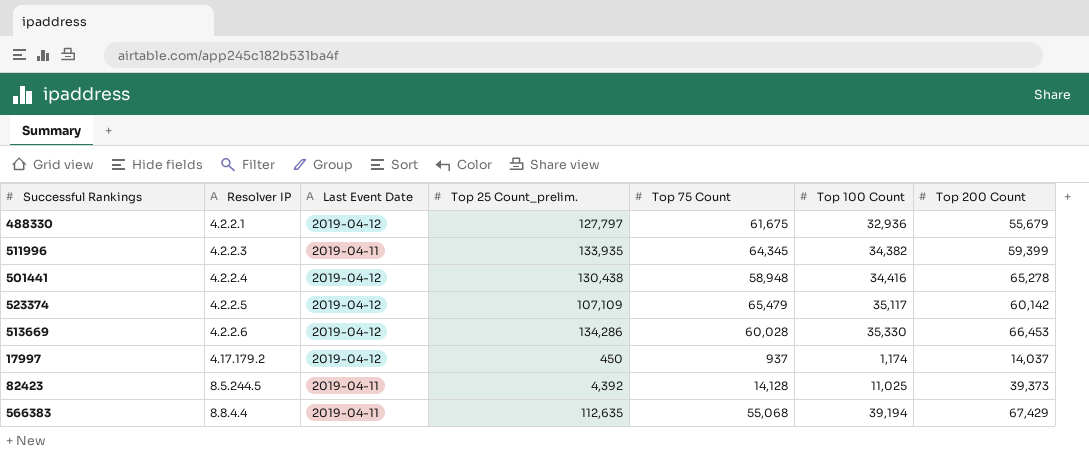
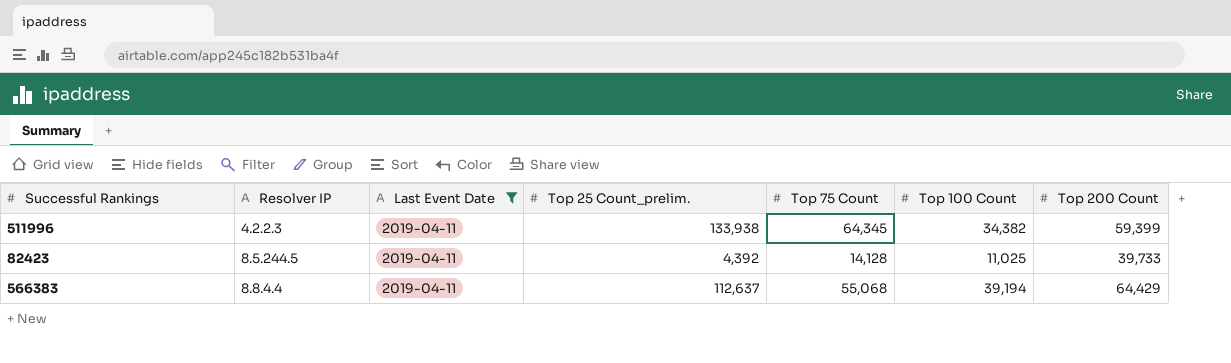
filter: none -> Last Event Date = 2019-04-11
511996 | Top 25 Count_prelim.: 133,935 -> 133,938
82423 | Top 200 Count: 39,373 -> 39,733
566383 | Top 25 Count_prelim.: 112,635 -> 112,637
566383 | Top 200 Count: 67,429 -> 64,429

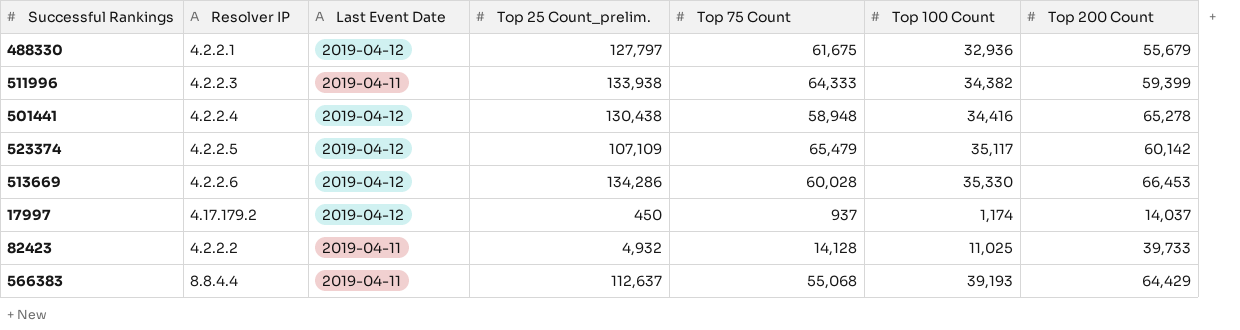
filter: Last Event Date = 2019-04-11 -> none
511996 | Top 75 Count: 64,345 -> 64,333
82423 | Resolver IP: 8.5.244.5 -> 4.2.2.2
82423 | Top 25 Count_prelim.: 4,392 -> 4,932
566383 | Top 100 Count: 39,194 -> 39,193

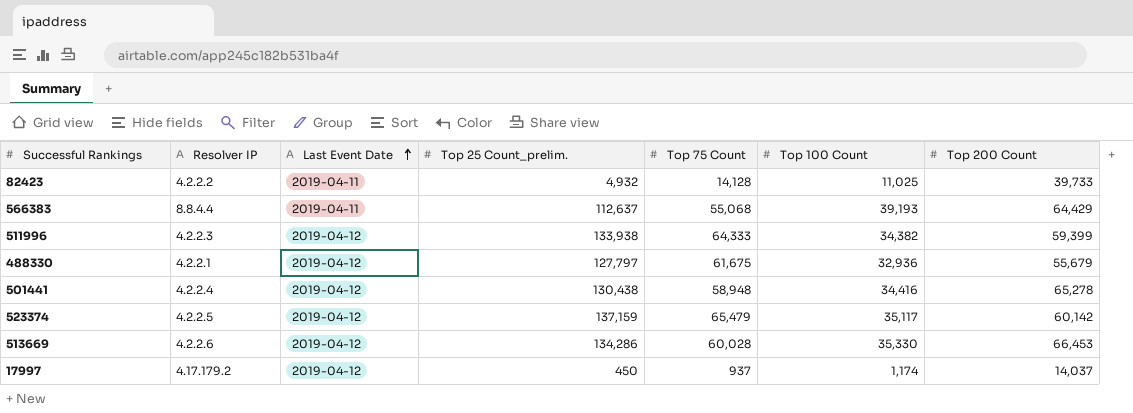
row order: none -> Last Event Date ascending
511996 | Last Event Date: 2019-04-11 -> 2019-04-12
523374 | Top 25 Count_prelim.: 107,109 -> 137,159

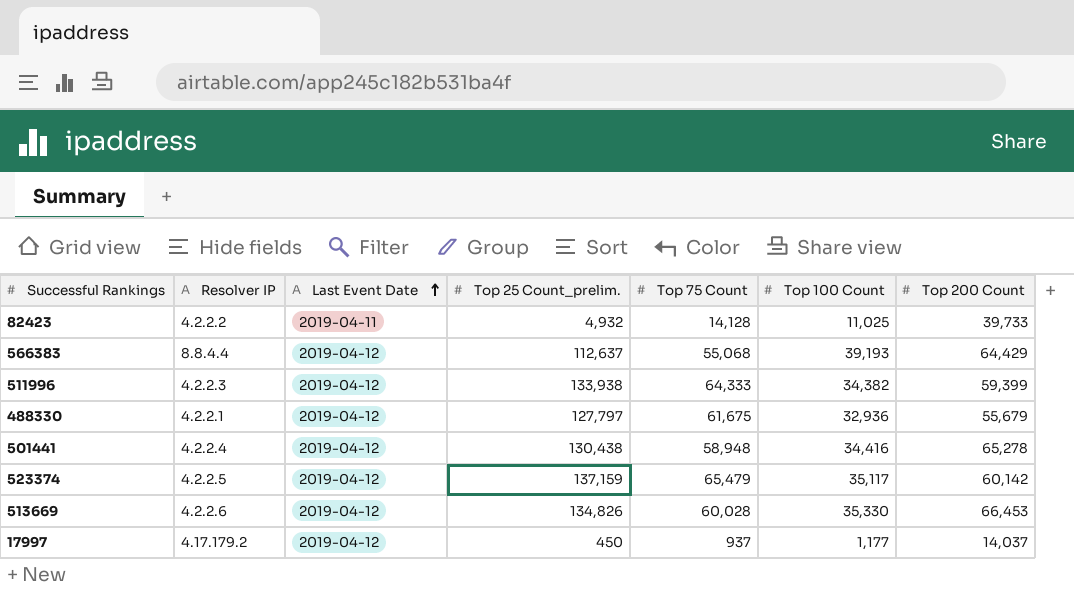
566383 | Last Event Date: 2019-04-11 -> 2019-04-12
513669 | Top 25 Count_prelim.: 134,286 -> 134,826
17997 | Top 100 Count: 1,174 -> 1,177

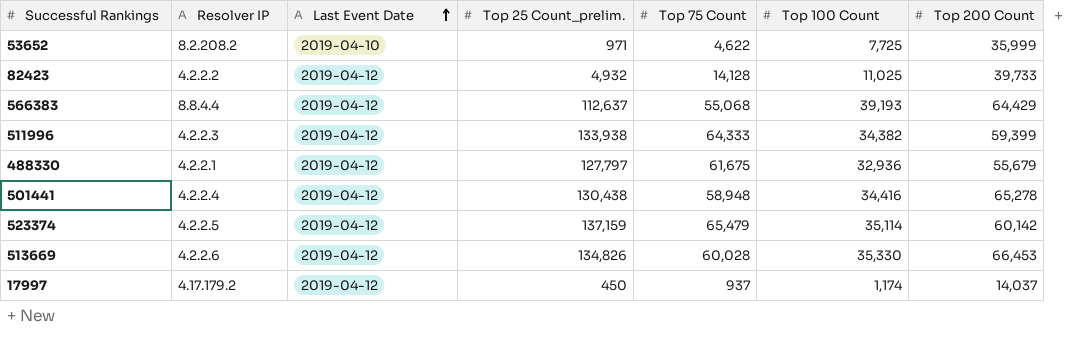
row 53652: none -> 8.2.208.2 | 2019-04-10 | 971 | 4,622 | 7,725 | 35,999
82423 | Last Event Date: 2019-04-11 -> 2019-04-12
523374 | Top 100 Count: 35,117 -> 35,114
17997 | Top 100 Count: 1,177 -> 1,174

